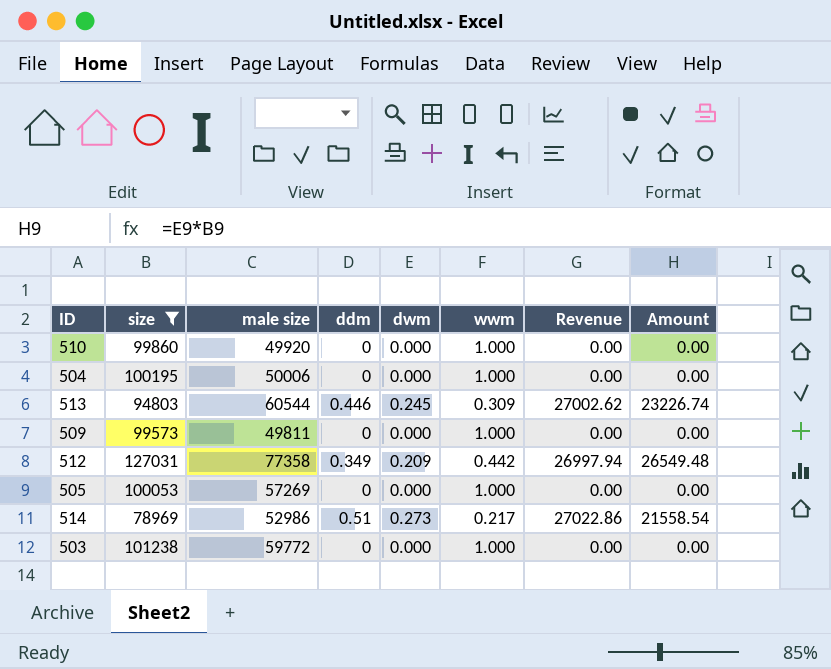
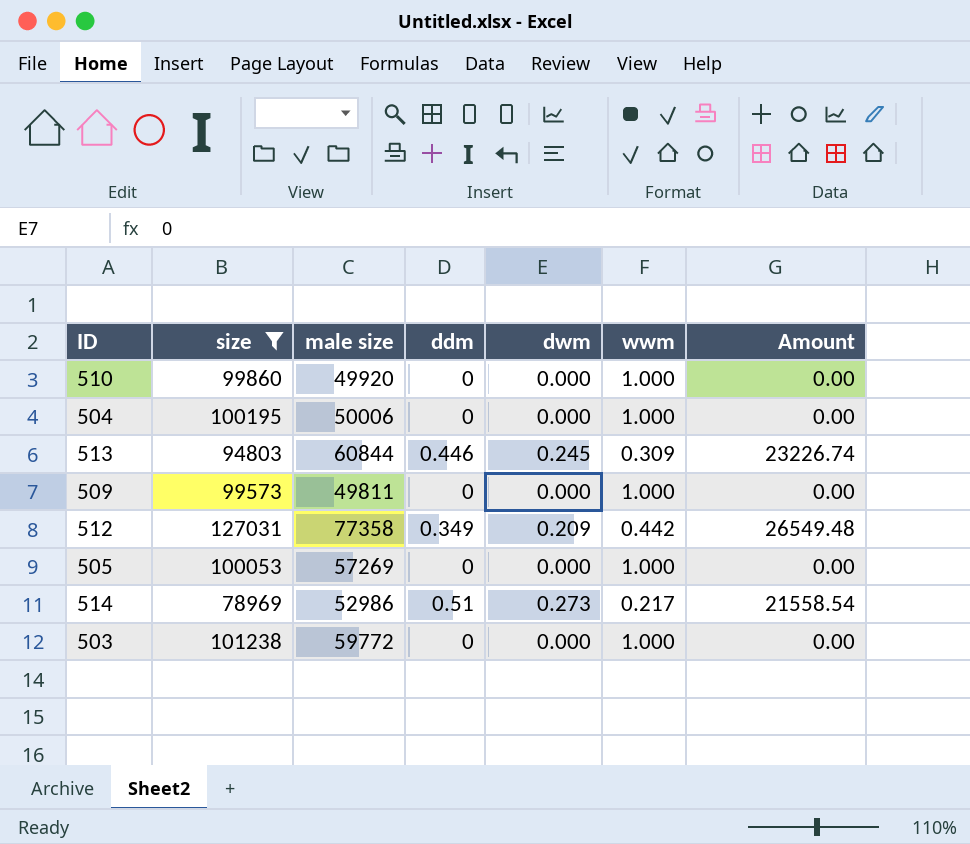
column Revenue | formula: [male size] * [ddm] -> none
513 | male size: 60544 -> 60844

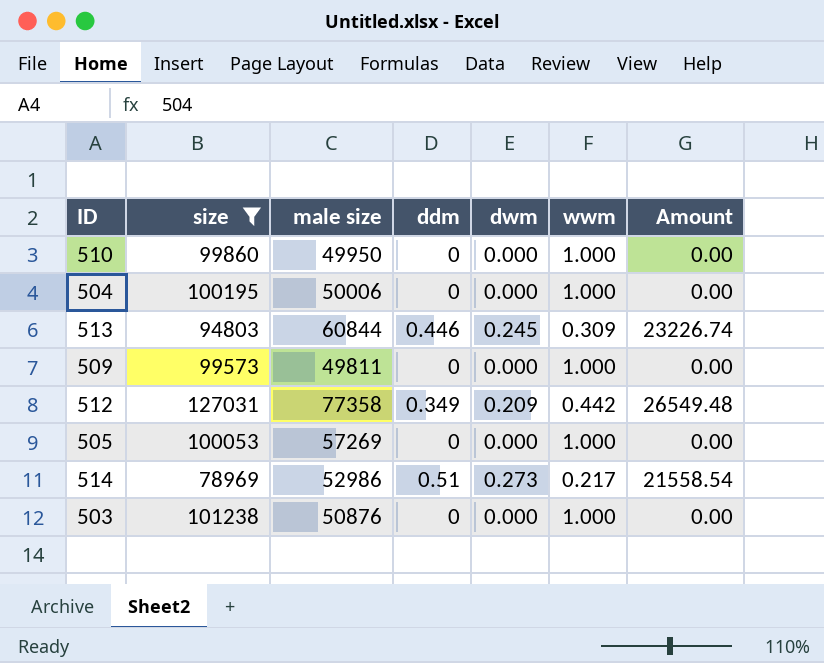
510 | male size: 49920 -> 49950
503 | male size: 59772 -> 50876

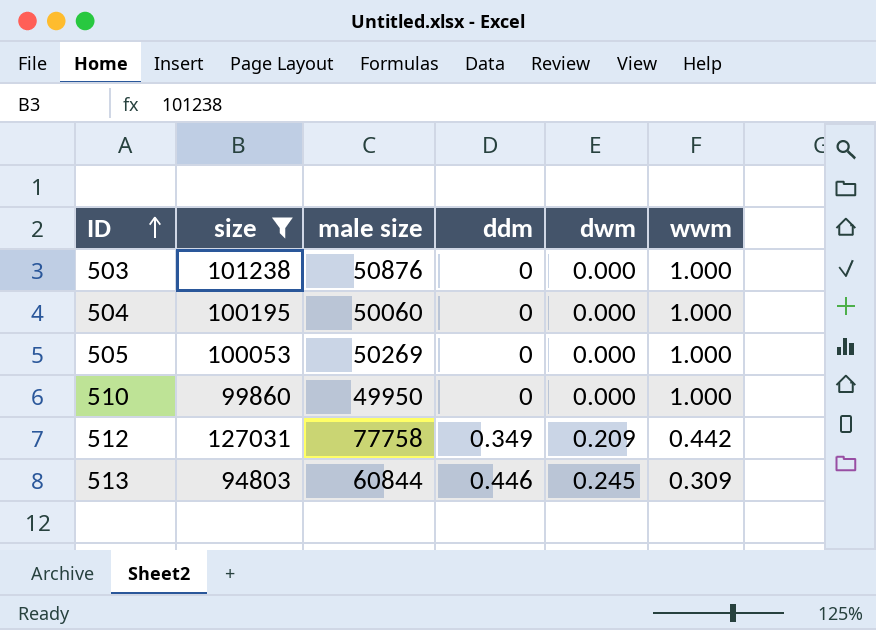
row order: none -> ID ascending
column Amount | formula: [size] * [dwm] -> none
row 509: 99573 | 49811 | 0 | 0.000 | 1.000 | 0.00 -> none
row 514: 78969 | 52986 | 0.51 | 0.273 | 0.217 | 21558.54 -> none
504 | male size: 50006 -> 50060
505 | male size: 57269 -> 50269
512 | male size: 77358 -> 77758

